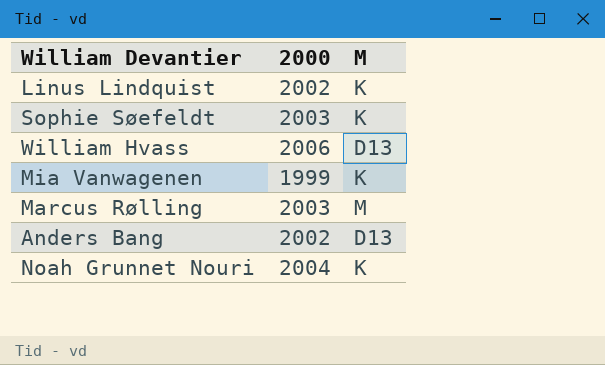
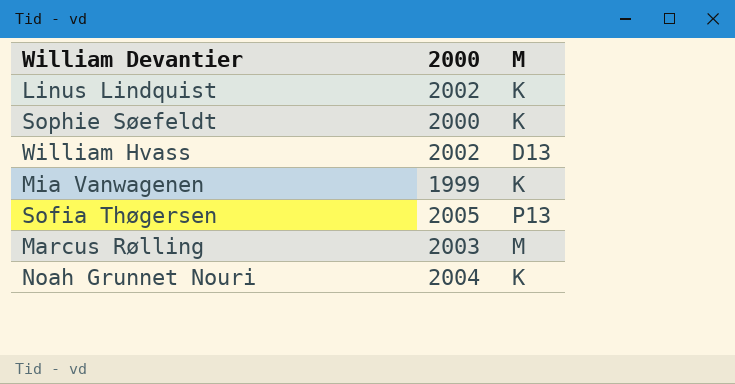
row Anders Bang: 2002 | D13 -> none
Sophie Søefeldt | 2000: 2003 -> 2000
William Hvass | 2000: 2006 -> 2002
row Sofia Thøgersen: none -> 2005 | P13

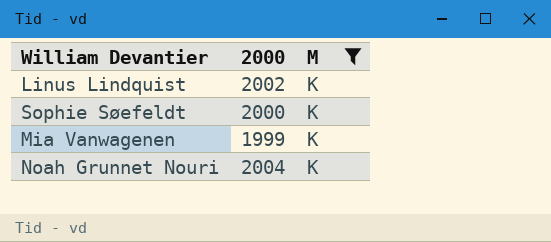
filter: none -> M = K

